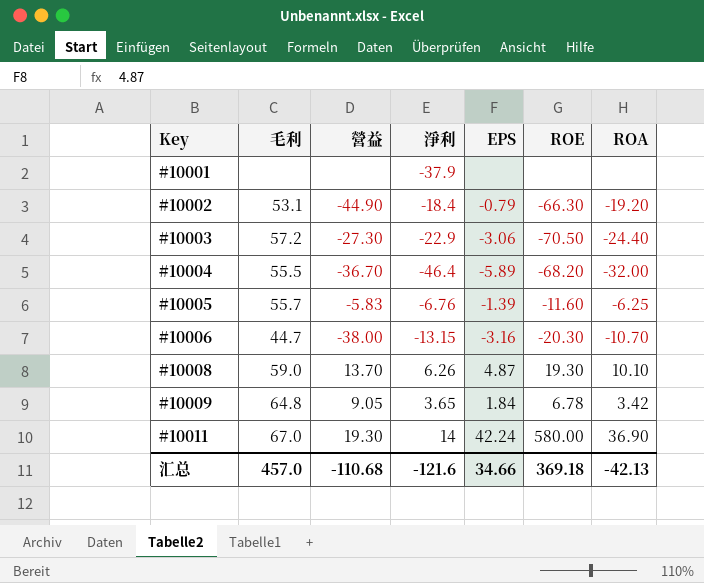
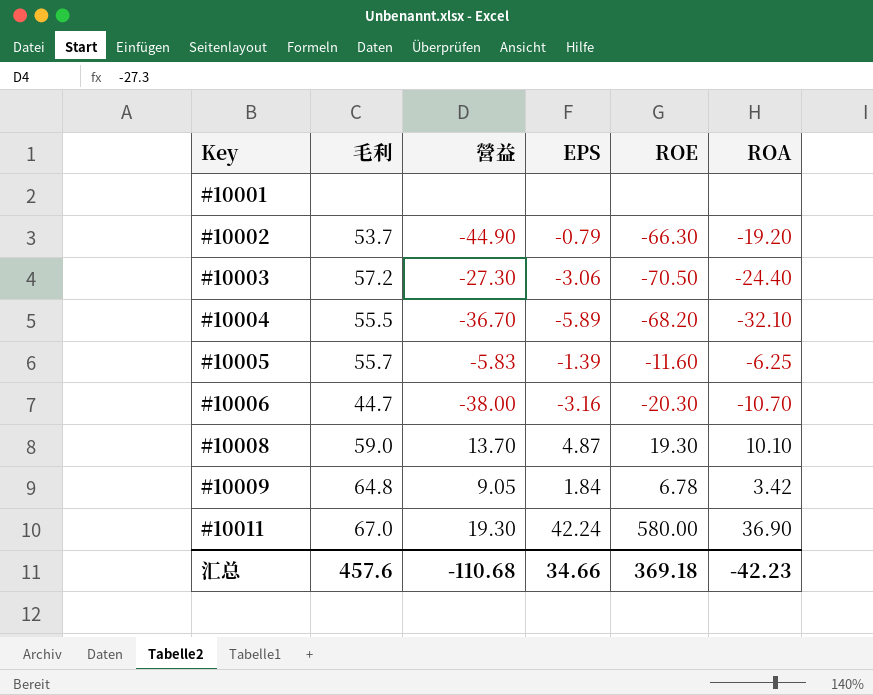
column 淨利 | position: 4 -> none
#10002 | 毛利: 53.1 -> 53.7
#10004 | ROA: -32.00 -> -32.10
汇总 | 毛利: 457.0 -> 457.6
汇总 | ROA: -42.13 -> -42.23

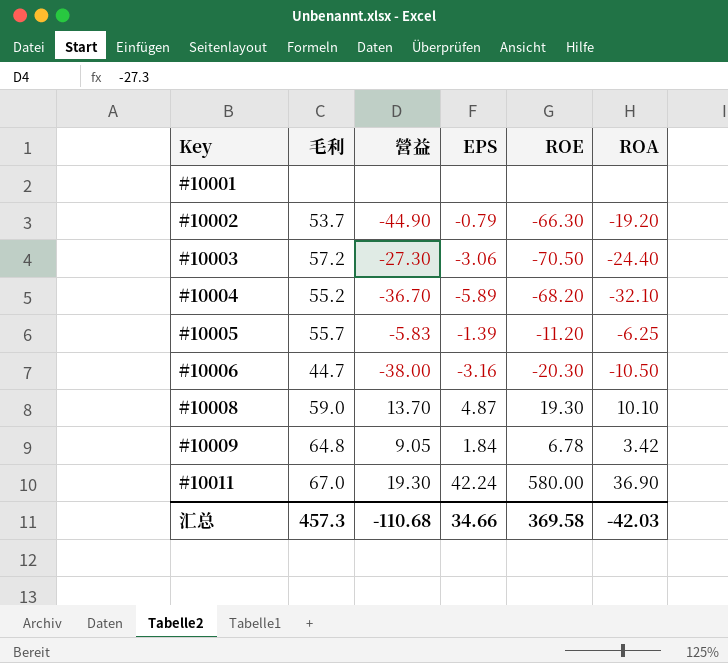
#10004 | 毛利: 55.5 -> 55.2
#10005 | ROE: -11.60 -> -11.20
#10006 | ROA: -10.70 -> -10.50
汇总 | 毛利: 457.6 -> 457.3
汇总 | ROE: 369.18 -> 369.58
汇总 | ROA: -42.23 -> -42.03

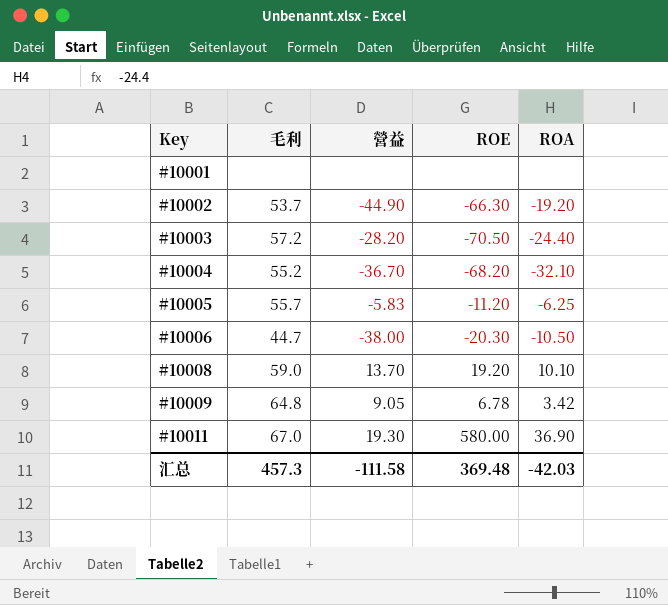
column EPS | position: 4 -> none
#10003 | 營益: -27.30 -> -28.20
#10008 | ROE: 19.30 -> 19.20
汇总 | 營益: -110.68 -> -111.58
汇总 | ROE: 369.58 -> 369.48

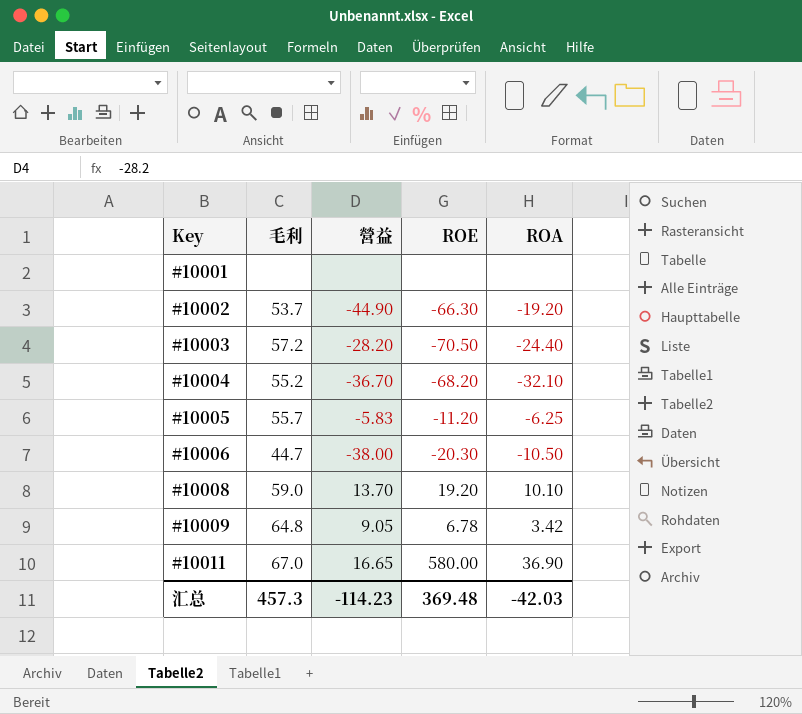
#10011 | 營益: 19.30 -> 16.65
汇总 | 營益: -111.58 -> -114.23

